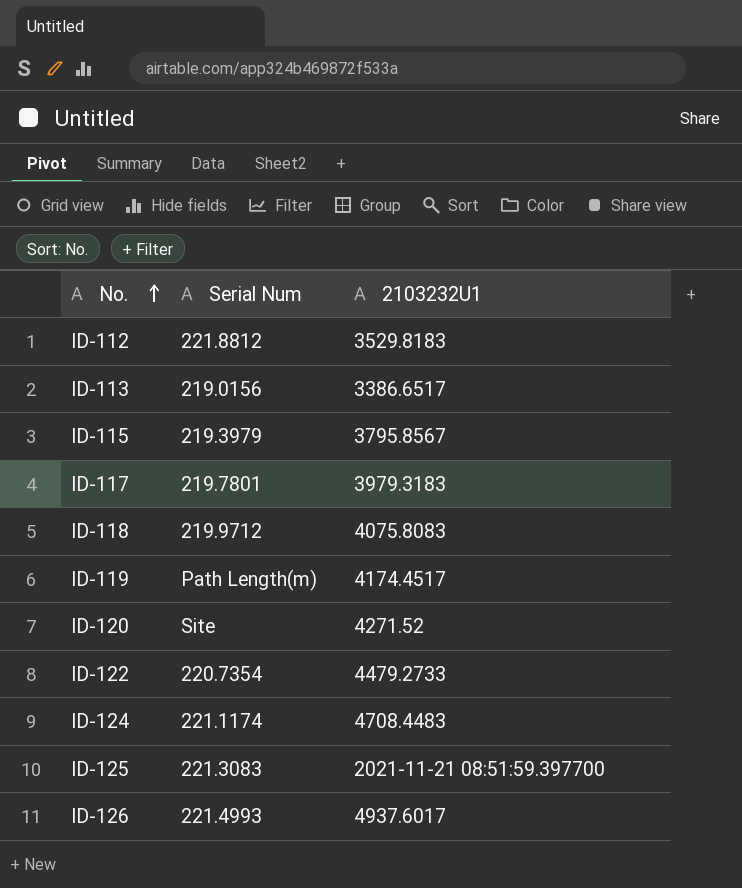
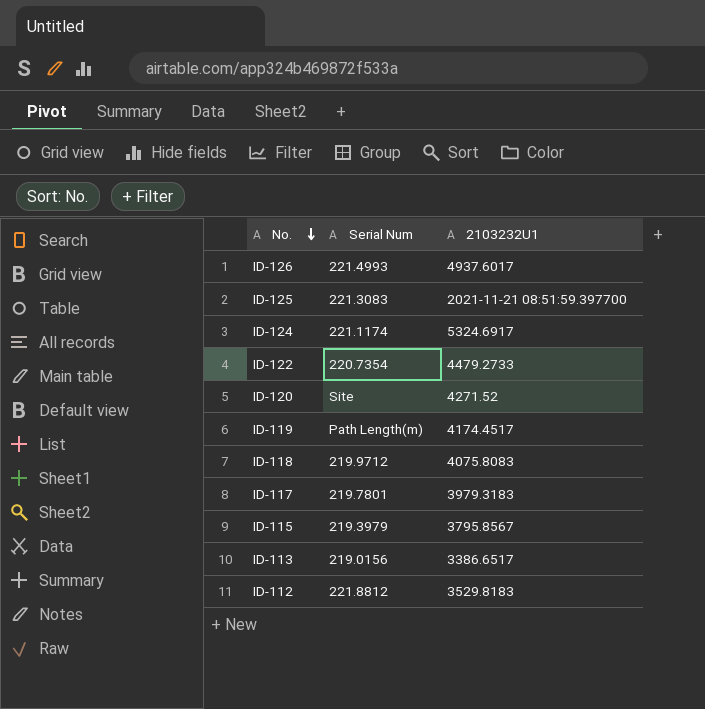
row order: No. ascending -> No. descending
ID-124 | 2103232U1: 4708.4483 -> 5324.6917

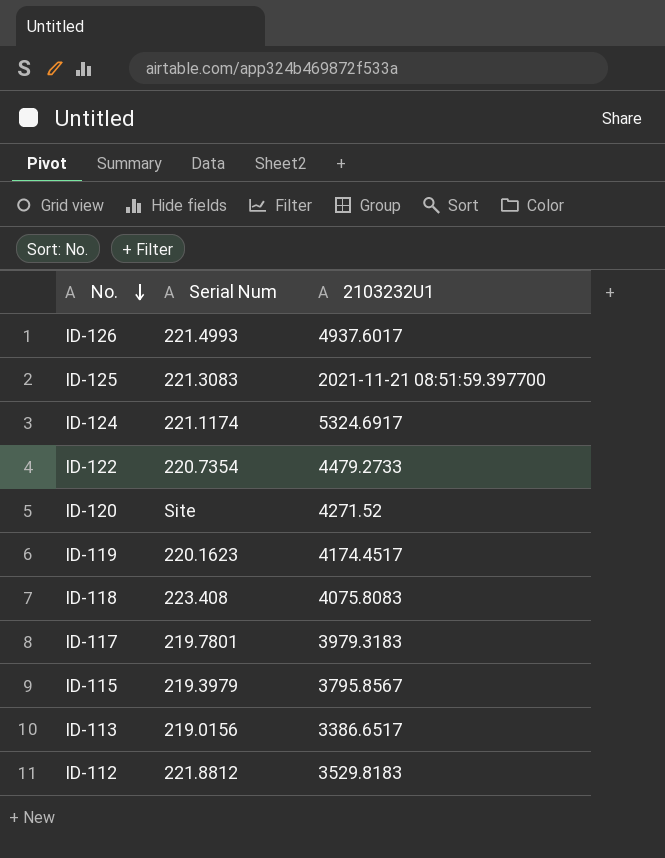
ID-119 | Serial Num: Path Length(m) -> 220.1623
ID-118 | Serial Num: 219.9712 -> 223.408

